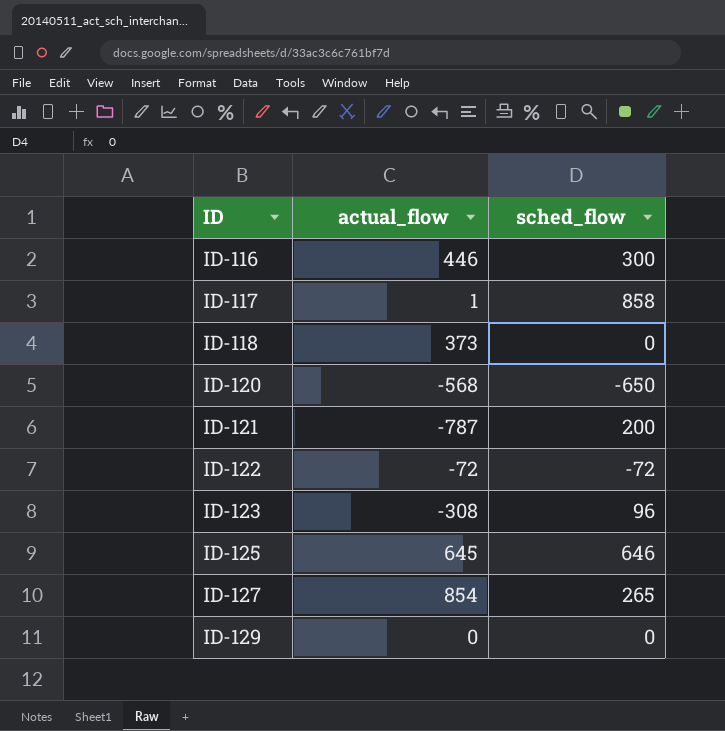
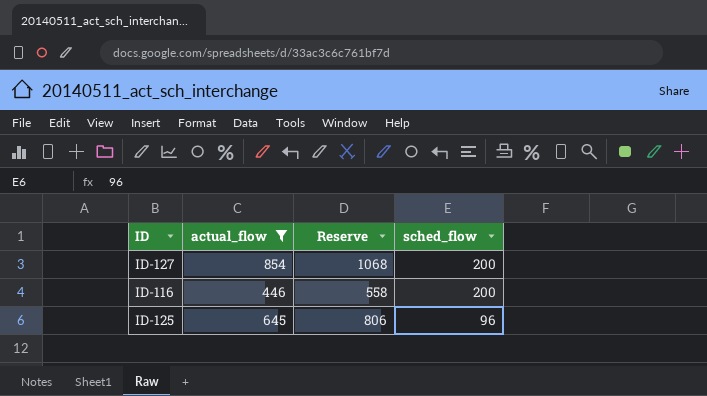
filter: none -> actual_flow >= 446
row order: ID ascending -> sched_flow descending
column Reserve | formula: none -> [actual_flow] * 1.25
ID-127 | sched_flow: 265 -> 200
ID-116 | sched_flow: 300 -> 200
ID-125 | sched_flow: 646 -> 96

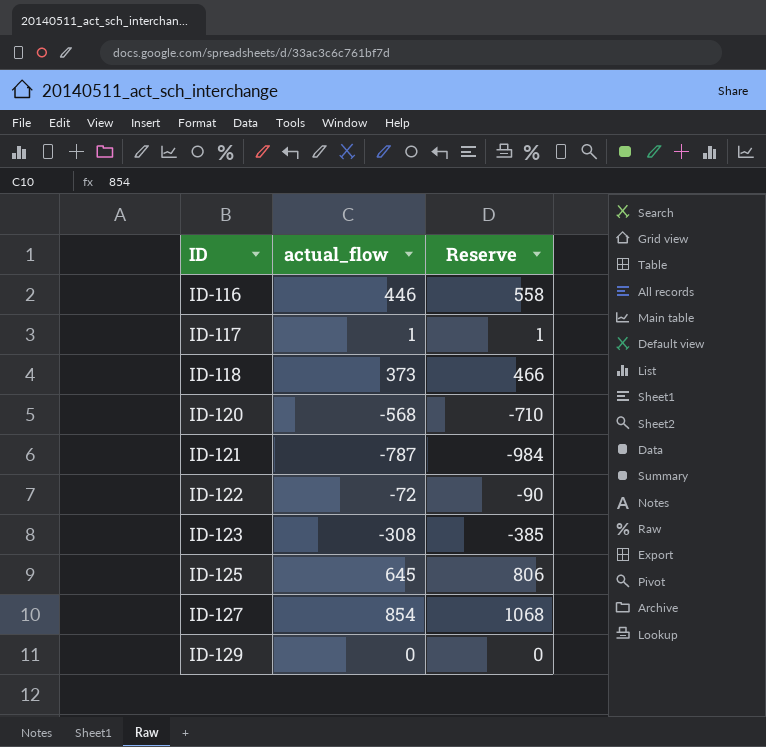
filter: actual_flow >= 446 -> none
row order: sched_flow descending -> ID ascending
column sched_flow | position: 4 -> none

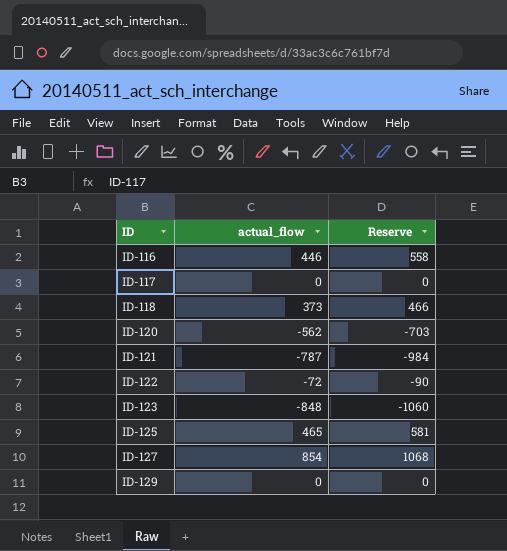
ID-117 | actual_flow: 1 -> 0
ID-117 | Reserve: 1 -> 0
ID-120 | actual_flow: -568 -> -562
ID-120 | Reserve: -710 -> -703
ID-123 | actual_flow: -308 -> -848
ID-123 | Reserve: -385 -> -1060
ID-125 | actual_flow: 645 -> 465
ID-125 | Reserve: 806 -> 581

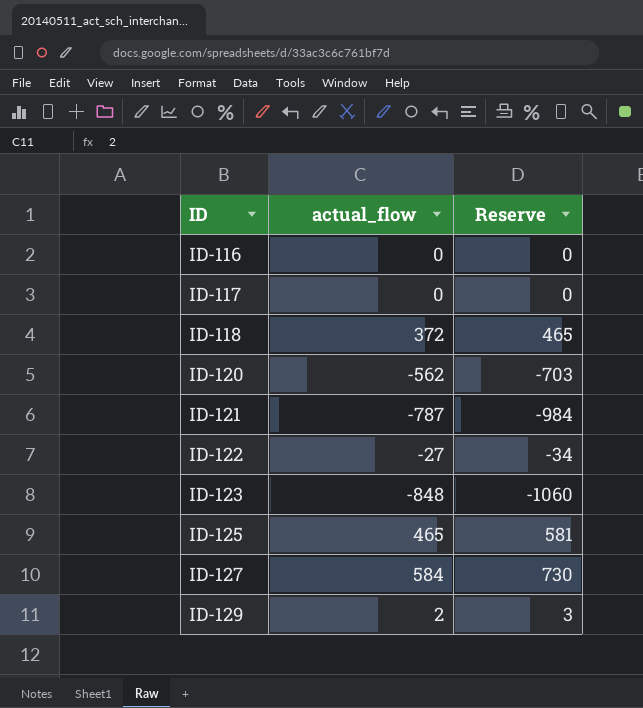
ID-116 | actual_flow: 446 -> 0
ID-116 | Reserve: 558 -> 0
ID-118 | actual_flow: 373 -> 372
ID-118 | Reserve: 466 -> 465
ID-122 | actual_flow: -72 -> -27
ID-122 | Reserve: -90 -> -34
ID-127 | actual_flow: 854 -> 584
ID-127 | Reserve: 1068 -> 730
ID-129 | actual_flow: 0 -> 2
ID-129 | Reserve: 0 -> 3

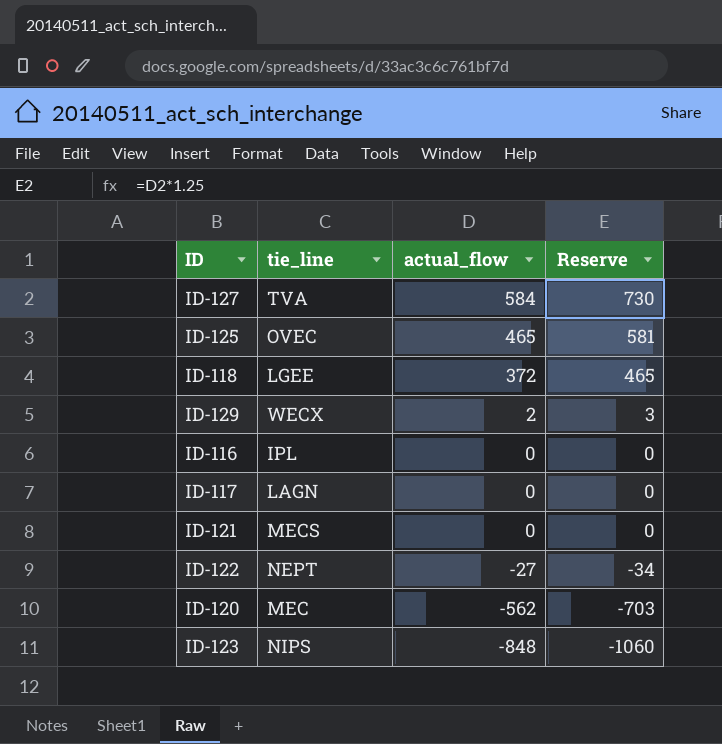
row order: ID ascending -> actual_flow descending
column tie_line | position: none -> 2
ID-121 | actual_flow: -787 -> 0
ID-121 | Reserve: -984 -> 0

